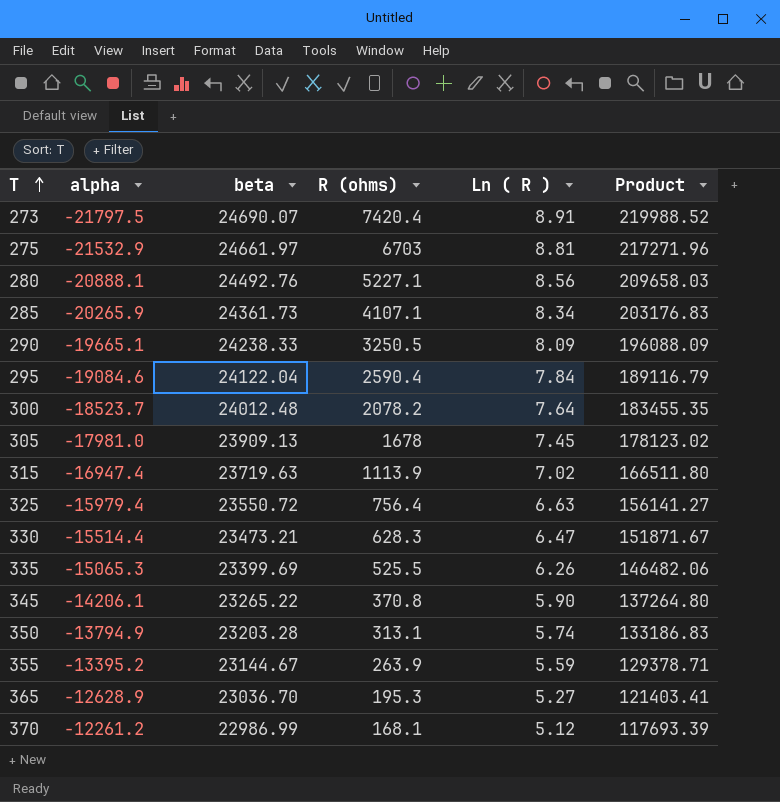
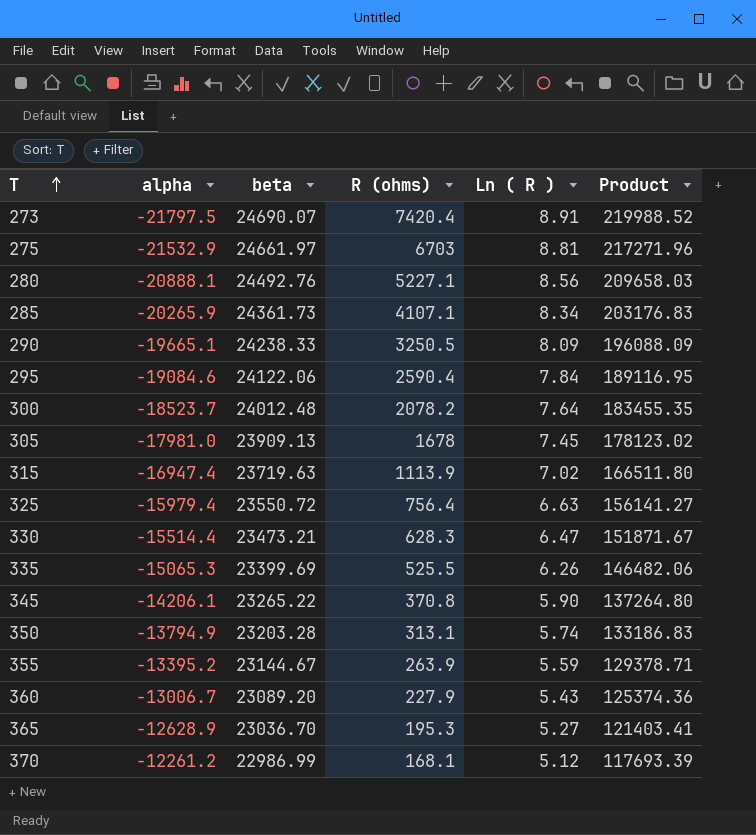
295 | beta: 24122.04 -> 24122.06
295 | Product: 189116.79 -> 189116.95
row 360: none -> -13006.7 | 23089.20 | 227.9 | 5.43 | 125374.36

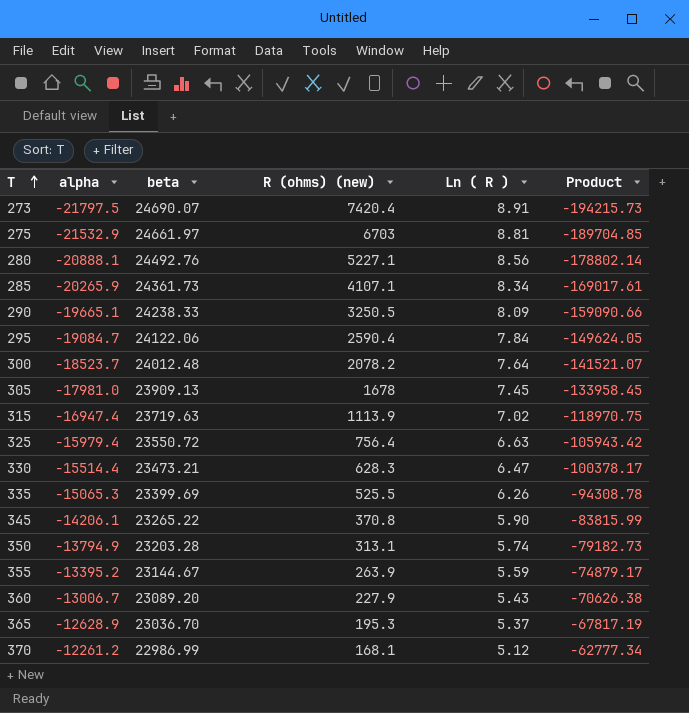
column name: R (ohms) -> R (ohms) (new)
column Product | formula: [beta] * [Ln ( R )] -> [alpha] * [Ln ( R )]
295 | alpha: -19084.6 -> -19084.7
365 | Ln ( R ): 5.27 -> 5.37

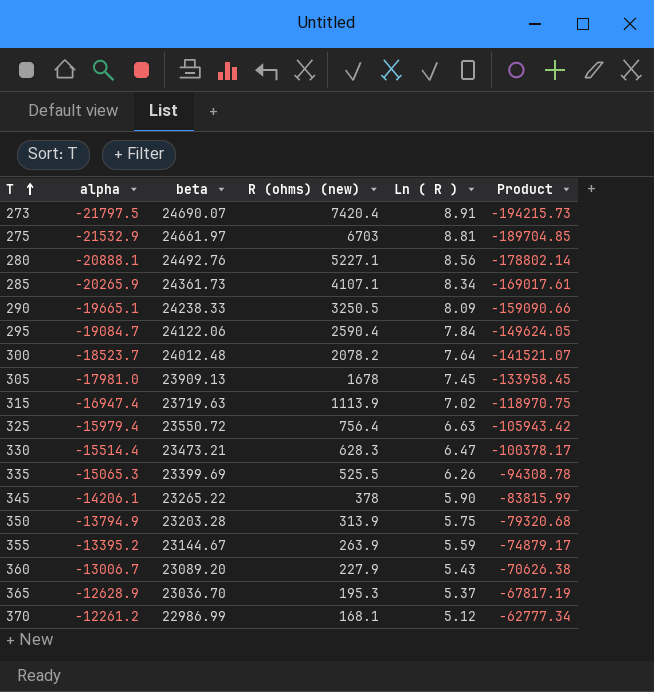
345 | R (ohms) (new): 370.8 -> 378
350 | R (ohms) (new): 313.1 -> 313.9
350 | Ln ( R ): 5.74 -> 5.75
350 | Product: -79182.73 -> -79320.68

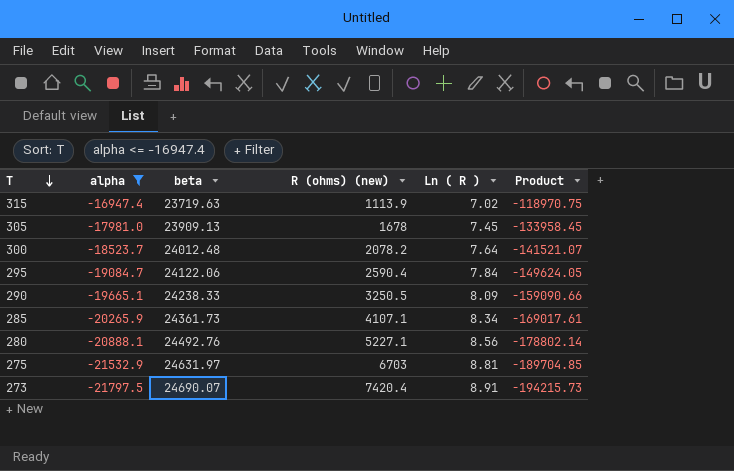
filter: none -> alpha <= -16947.4
row order: T ascending -> T descending
275 | beta: 24661.97 -> 24631.97

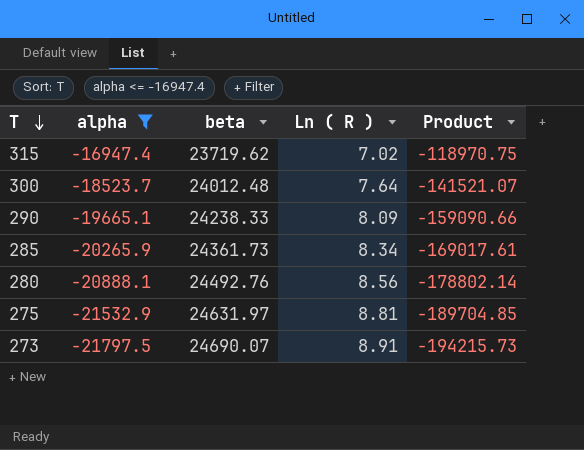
column R (ohms) (new) | position: 4 -> none
row 305: -17981.0 | 23909.13 | 1678 | 7.45 | -133958.45 -> none
row 295: -19084.7 | 24122.06 | 2590.4 | 7.84 | -149624.05 -> none
315 | beta: 23719.63 -> 23719.62

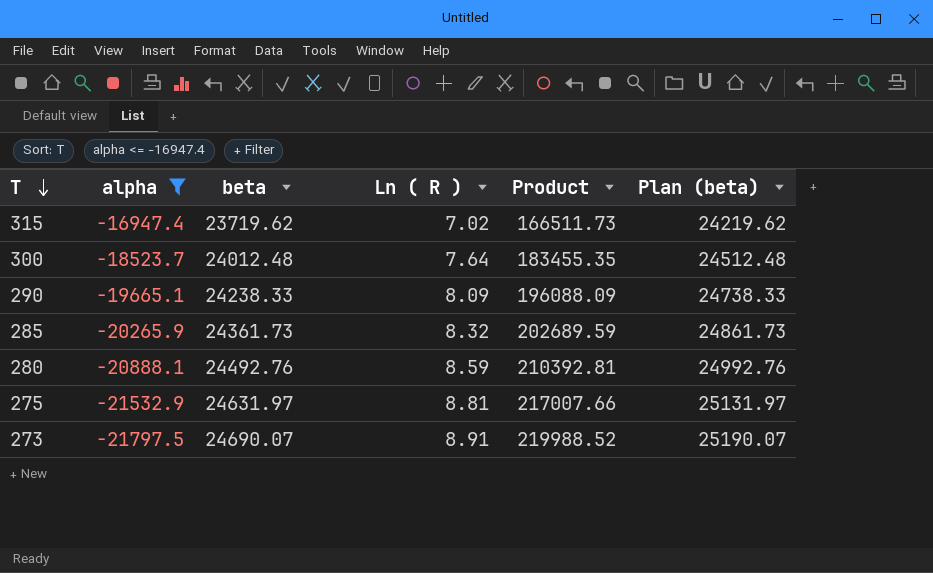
column Product | formula: [alpha] * [Ln ( R )] -> [beta] * [Ln ( R )]
column Plan (beta) | formula: none -> [beta] + 500
285 | Ln ( R ): 8.34 -> 8.32
280 | Ln ( R ): 8.56 -> 8.59

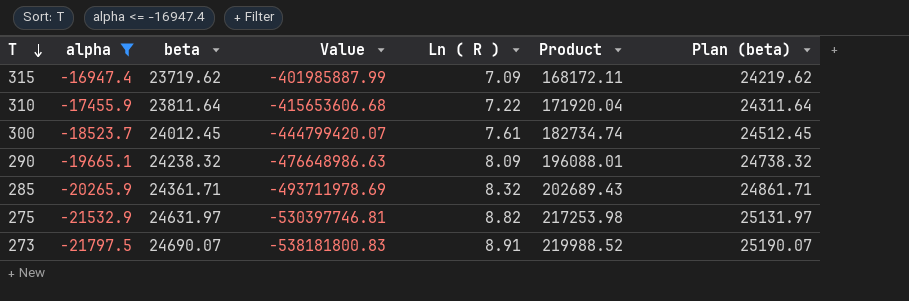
column Value | formula: none -> [alpha] * [beta]
row 280: -20888.1 | 24492.76 | 8.59 | 210392.81 | 24992.76 -> none
315 | Ln ( R ): 7.02 -> 7.09
315 | Product: 166511.73 -> 168172.11
row 310: none -> -17455.9 | 23811.64 | -415653606.68 | 7.22 | 171920.04 | 24311.64
300 | beta: 24012.48 -> 24012.45
300 | Ln ( R ): 7.64 -> 7.61
300 | Product: 183455.35 -> 182734.74
300 | Plan (beta): 24512.48 -> 24512.45
290 | beta: 24238.33 -> 24238.32
290 | Product: 196088.09 -> 196088.01
290 | Plan (beta): 24738.33 -> 24738.32
285 | beta: 24361.73 -> 24361.71
285 | Product: 202689.59 -> 202689.43
285 | Plan (beta): 24861.73 -> 24861.71
275 | Ln ( R ): 8.81 -> 8.82
275 | Product: 217007.66 -> 217253.98

